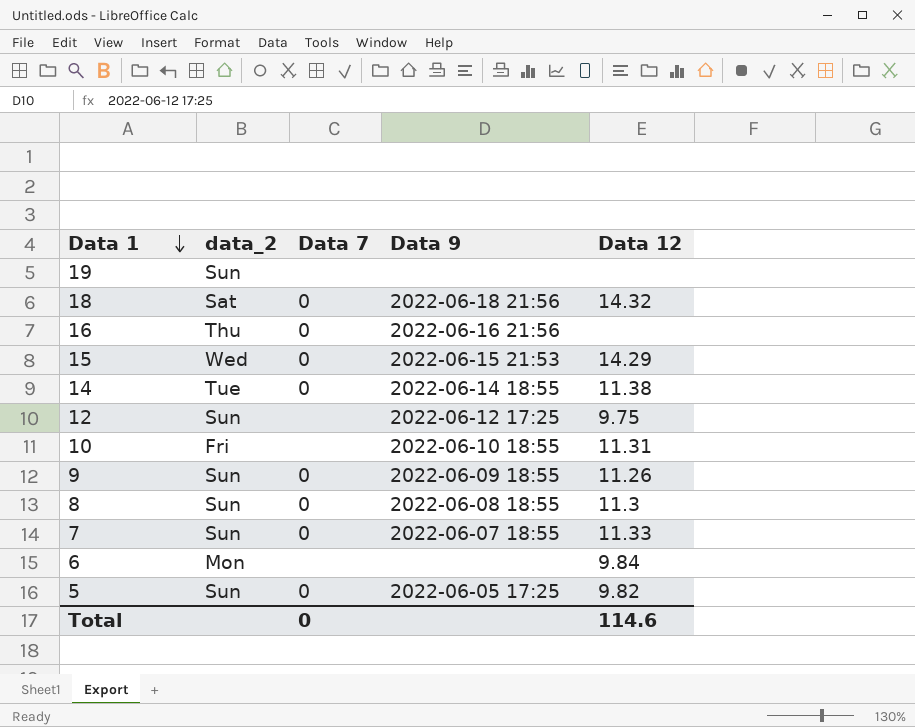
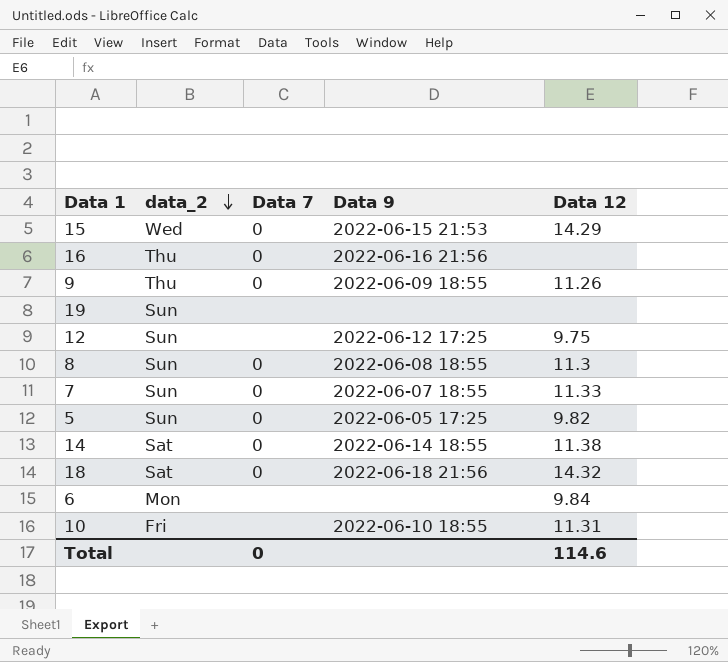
row order: Data 1 descending -> data_2 descending
9 | data_2: Sun -> Thu
14 | data_2: Tue -> Sat

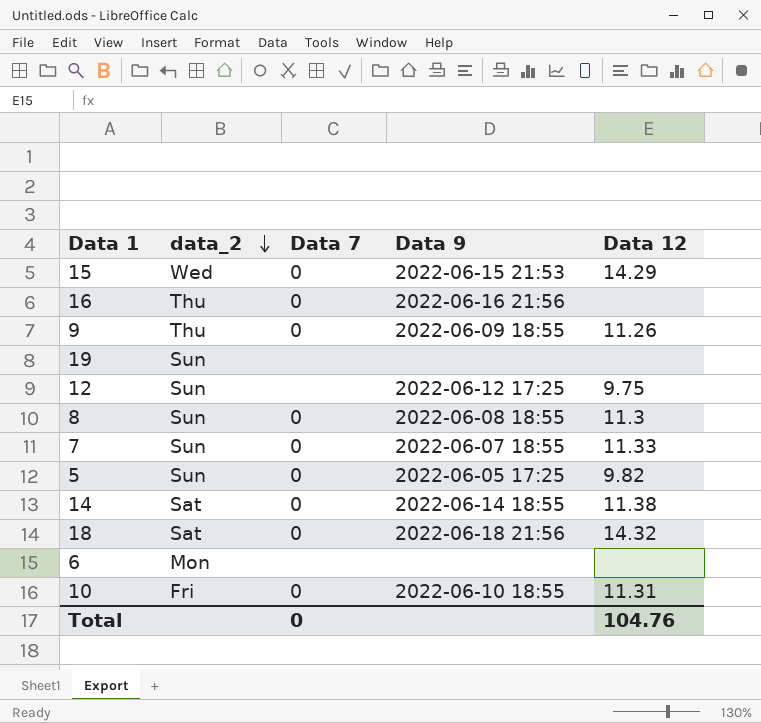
6 | Data 12: 9.84 -> none
10 | Data 7: none -> 0
Total | Data 12: 114.6 -> 104.76

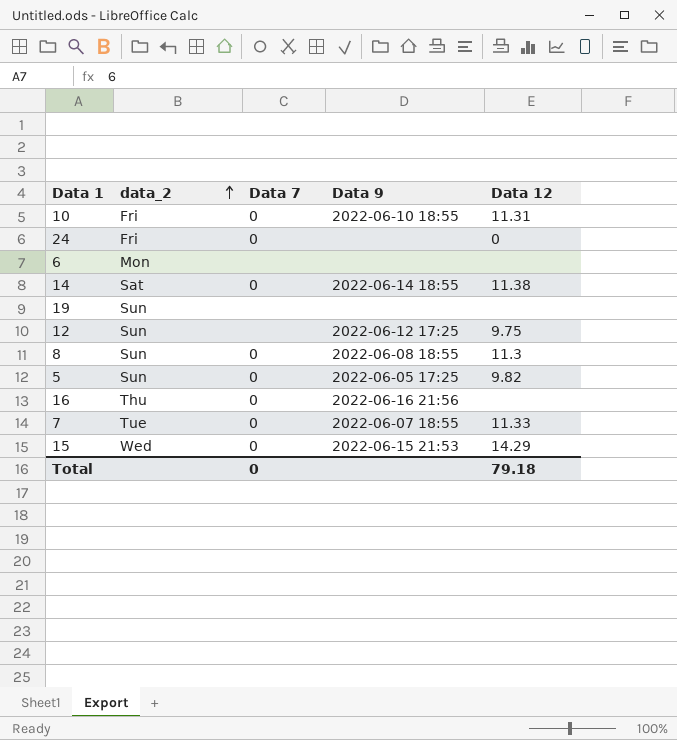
row order: data_2 descending -> data_2 ascending
row 9: Thu | 0 | 2022-06-09 18:55 | 11.26 -> none
row 18: Sat | 0 | 2022-06-18 21:56 | 14.32 -> none
row 24: none -> Fri | 0 | none | 0
7 | data_2: Sun -> Tue
Total | Data 12: 104.76 -> 79.18

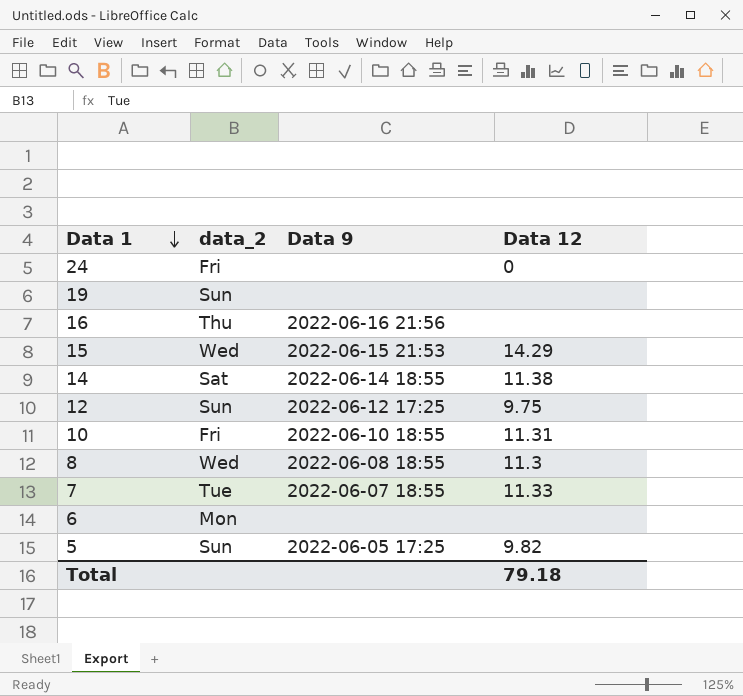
row order: data_2 ascending -> Data 1 descending
column Data 7 | position: 3 -> none
8 | data_2: Sun -> Wed

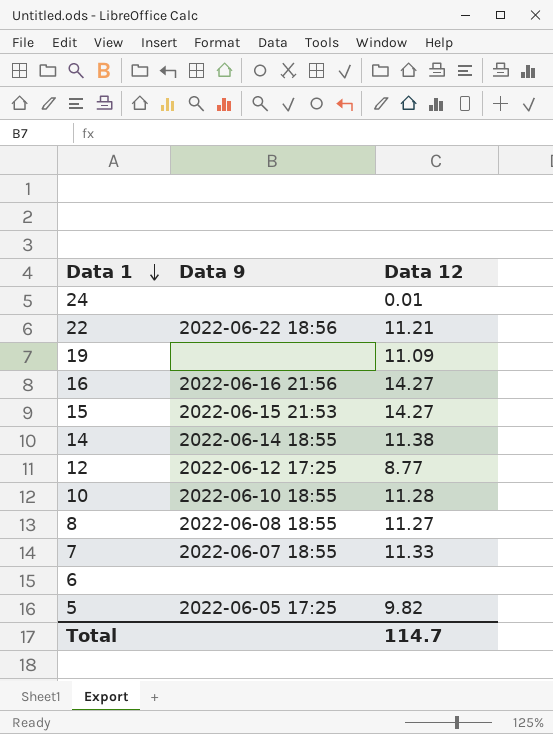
column data_2 | position: 2 -> none
24 | Data 12: 0 -> 0.01
row 22: none -> 2022-06-22 18:56 | 11.21
19 | Data 12: none -> 11.09
16 | Data 12: none -> 14.27
15 | Data 12: 14.29 -> 14.27
12 | Data 12: 9.75 -> 8.77
10 | Data 12: 11.31 -> 11.28
8 | Data 12: 11.3 -> 11.27
Total | Data 12: 79.18 -> 114.7

